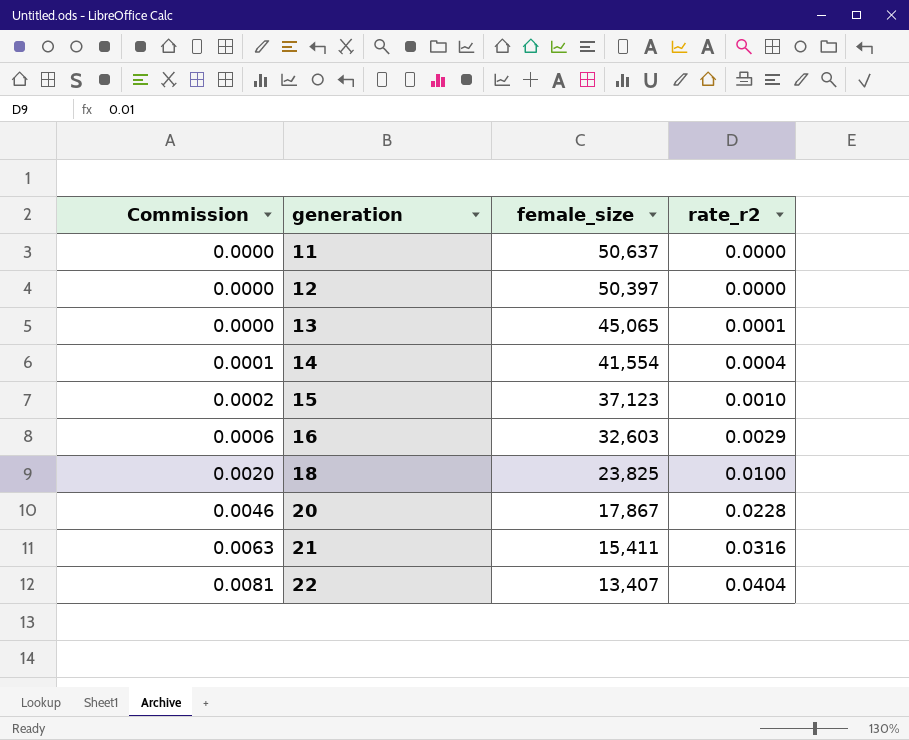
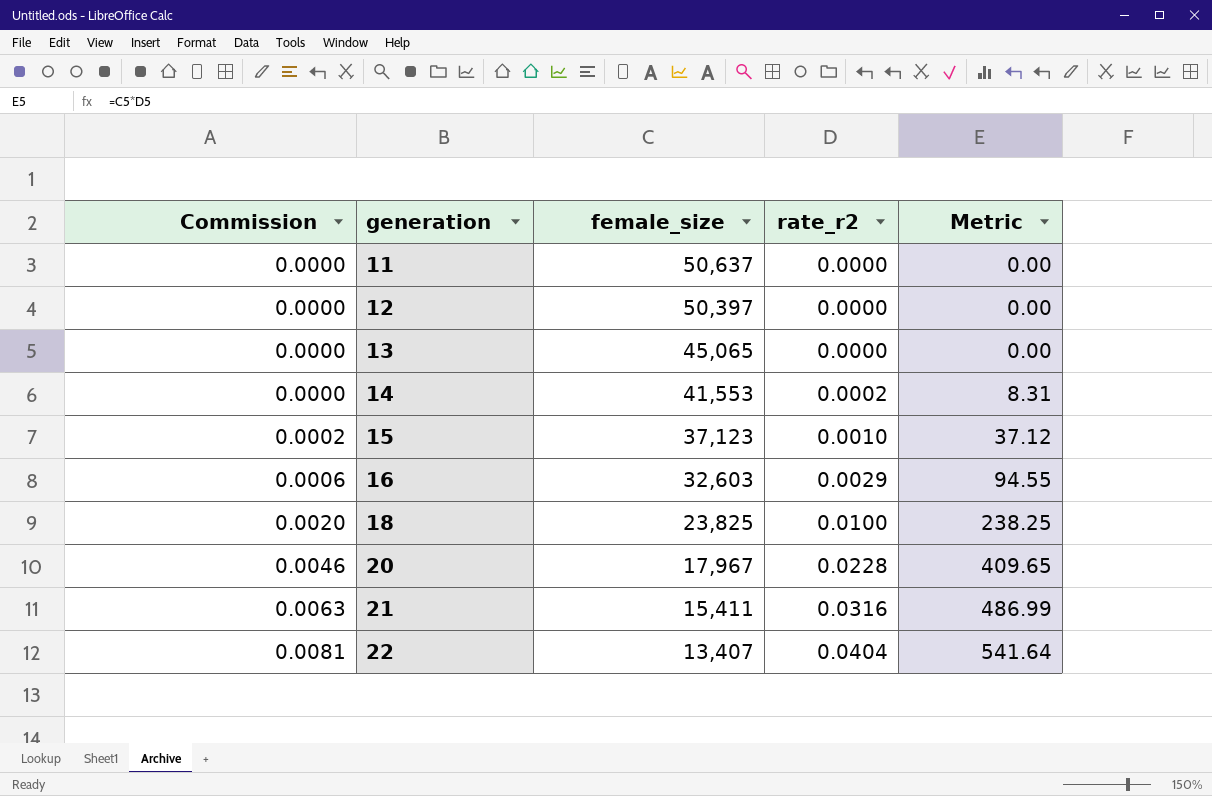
column Metric | formula: none -> [female_size] * [rate_r2]
13 | rate_r2: 0.0001 -> 0.0000
14 | Commission: 0.0001 -> 0.0000
14 | female_size: 41,554 -> 41,553
14 | rate_r2: 0.0004 -> 0.0002
20 | female_size: 17,867 -> 17,967

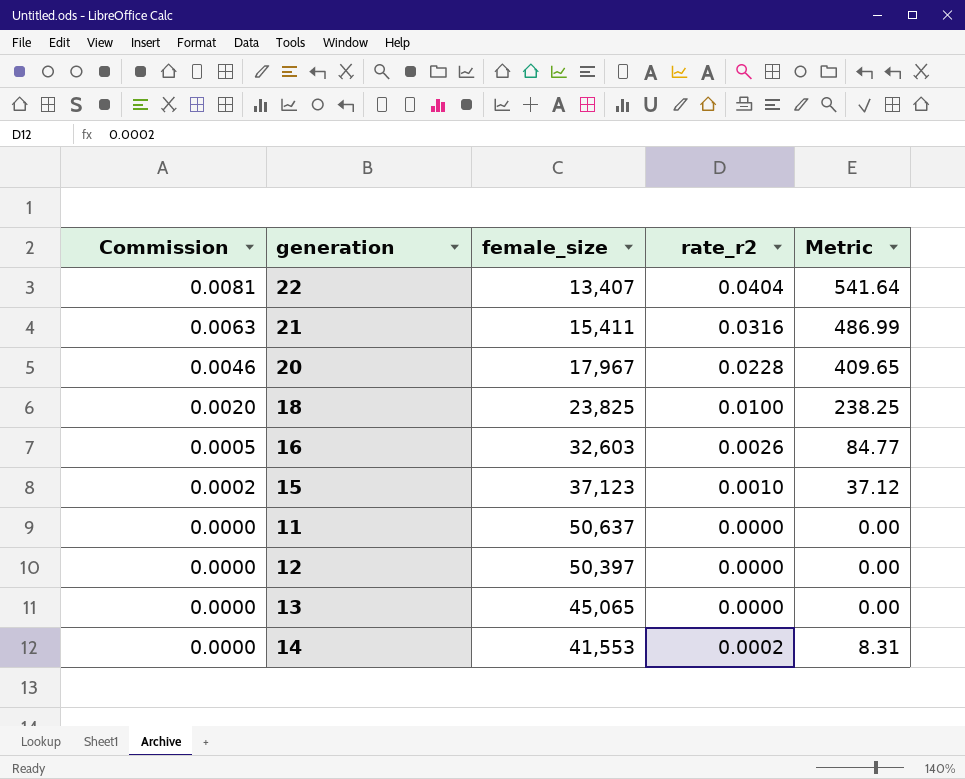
row order: Commission ascending -> Commission descending
16 | Commission: 0.0006 -> 0.0005
16 | rate_r2: 0.0029 -> 0.0026
16 | Metric: 94.55 -> 84.77

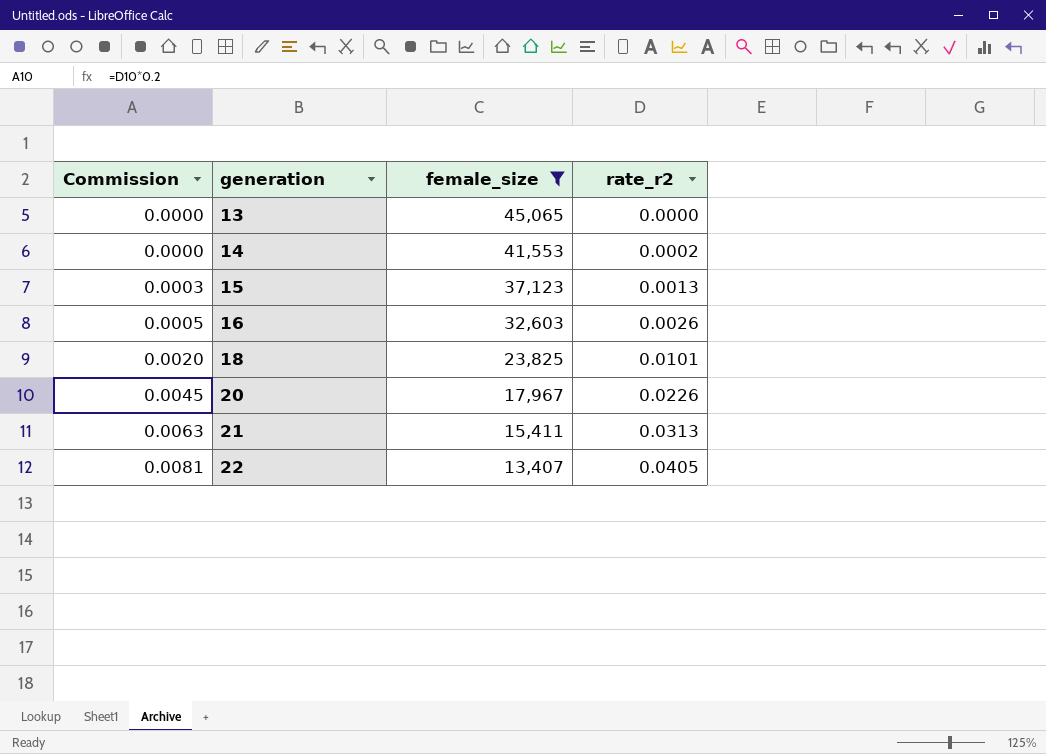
filter: none -> female_size <= 45,065
row order: Commission descending -> Commission ascending
column Metric | formula: [female_size] * [rate_r2] -> none
15 | Commission: 0.0002 -> 0.0003
15 | rate_r2: 0.0010 -> 0.0013
18 | rate_r2: 0.0100 -> 0.0101
20 | Commission: 0.0046 -> 0.0045
20 | rate_r2: 0.0228 -> 0.0226
21 | rate_r2: 0.0316 -> 0.0313
22 | rate_r2: 0.0404 -> 0.0405

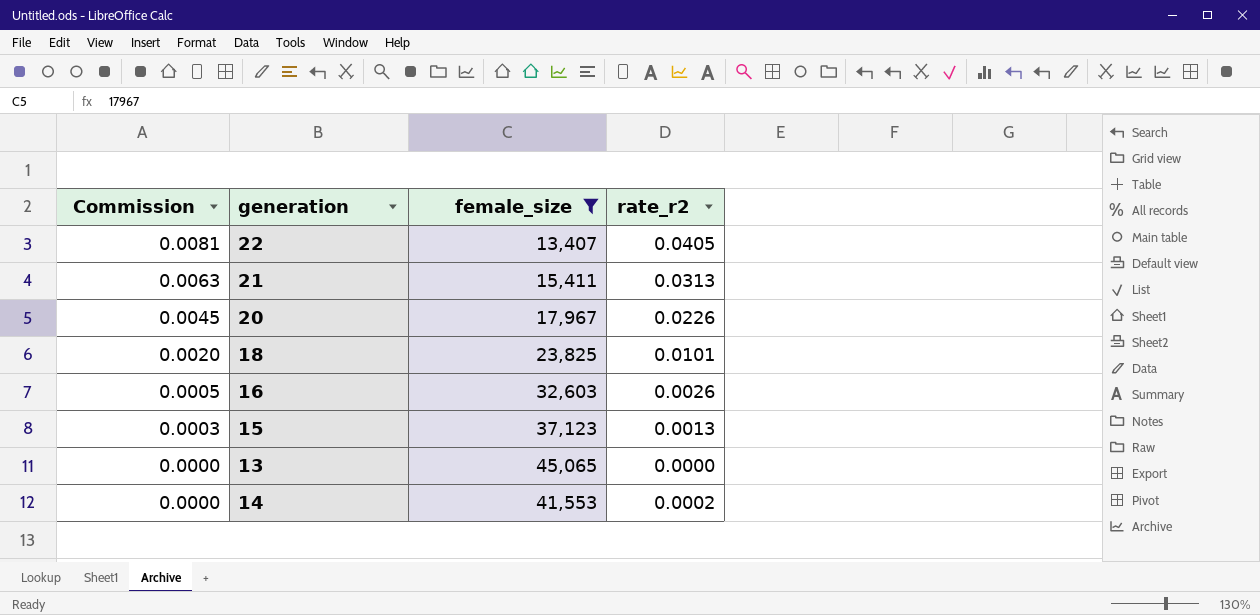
row order: Commission ascending -> Commission descending

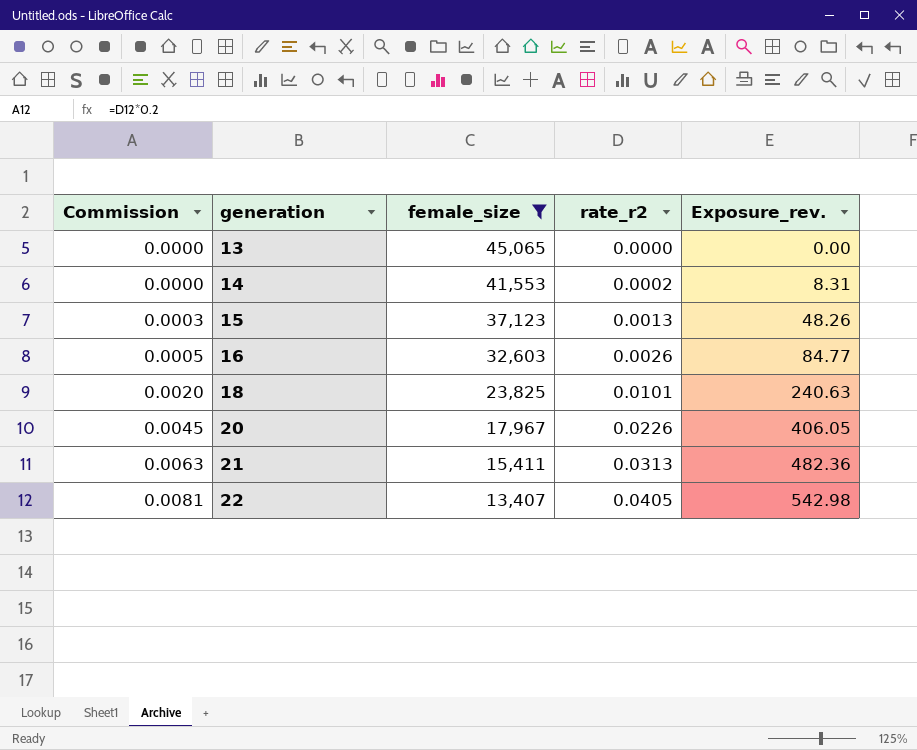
row order: Commission descending -> Commission ascending
column Exposure_rev. | formula: none -> [female_size] * [rate_r2]

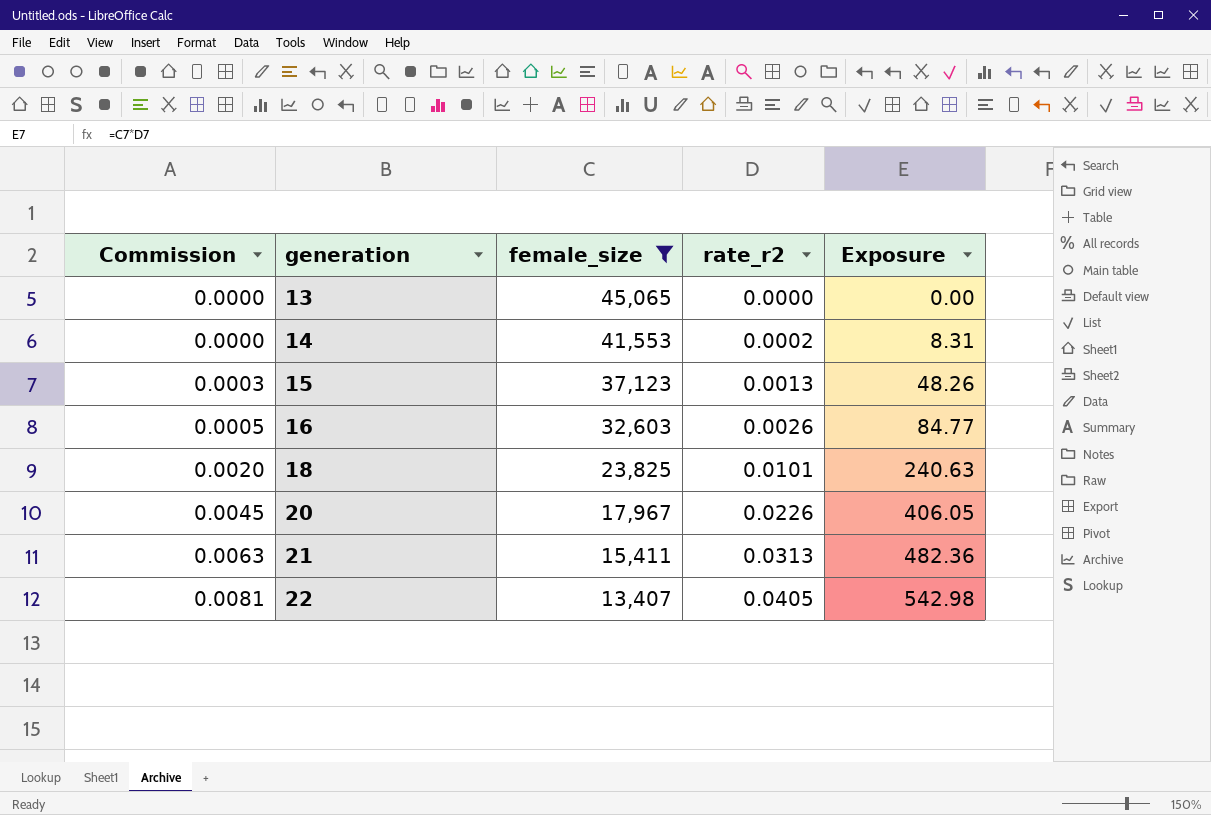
column name: Exposure_rev. -> Exposure

